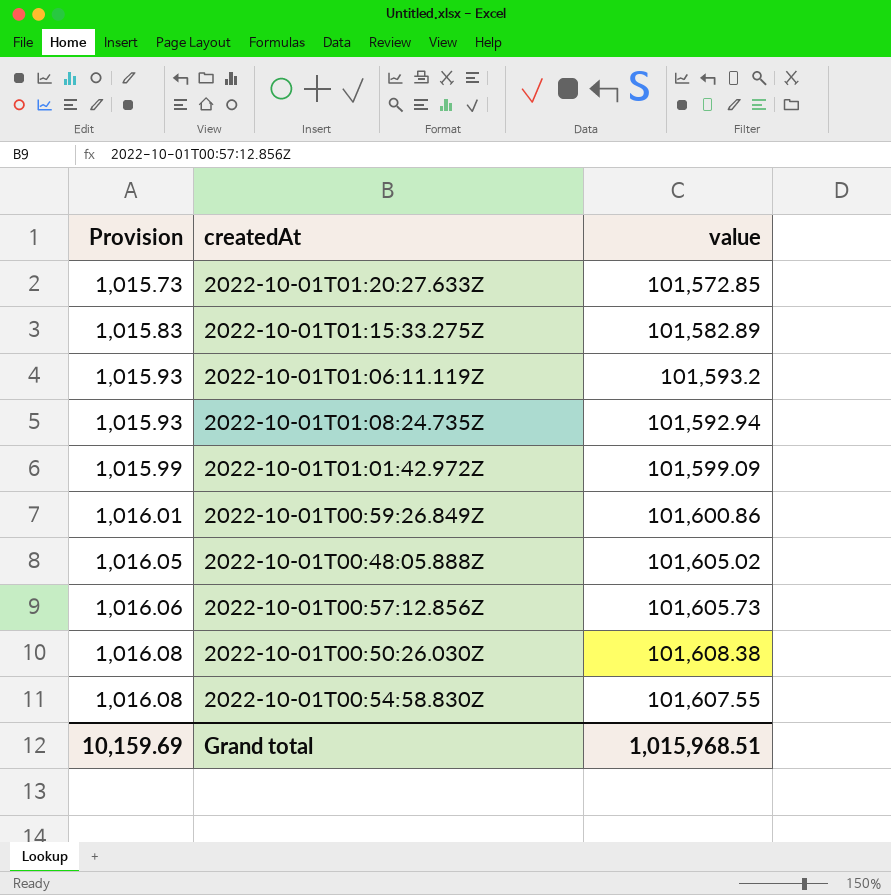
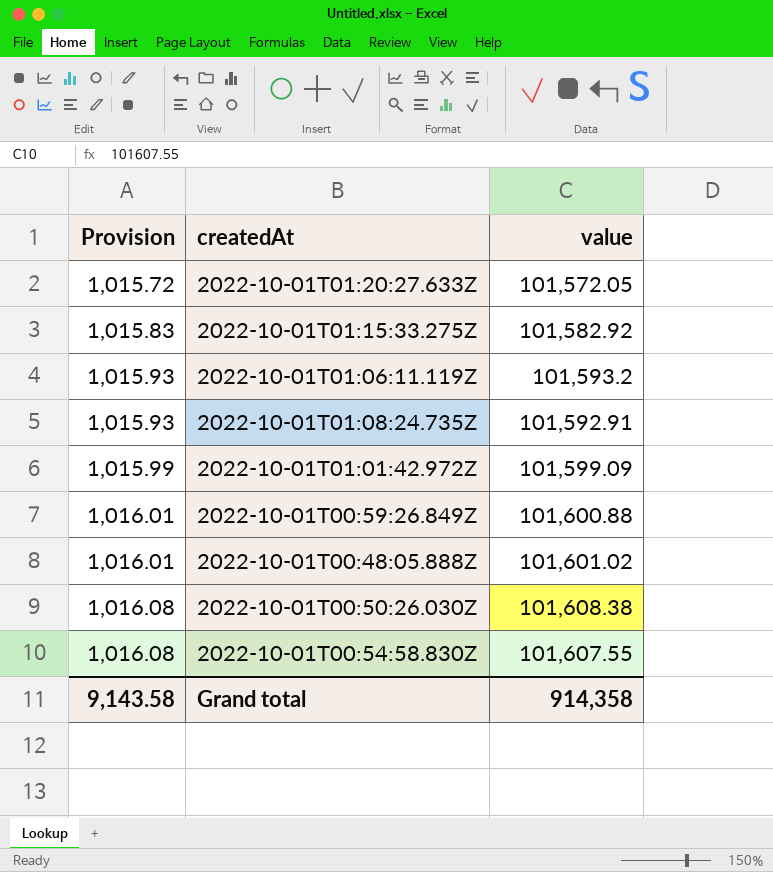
row 2022-10-01T00:57:12.856Z: 1,016.06 | 101,605.73 -> none
2022-10-01T01:20:27.633Z | Provision: 1,015.73 -> 1,015.72
2022-10-01T01:20:27.633Z | value: 101,572.85 -> 101,572.05
2022-10-01T01:15:33.275Z | value: 101,582.89 -> 101,582.92
2022-10-01T01:08:24.735Z | value: 101,592.94 -> 101,592.91
2022-10-01T00:59:26.849Z | value: 101,600.86 -> 101,600.88
2022-10-01T00:48:05.888Z | Provision: 1,016.05 -> 1,016.01
2022-10-01T00:48:05.888Z | value: 101,605.02 -> 101,601.02
Grand total | Provision: 10,159.69 -> 9,143.58
Grand total | value: 1,015,968.51 -> 914,358

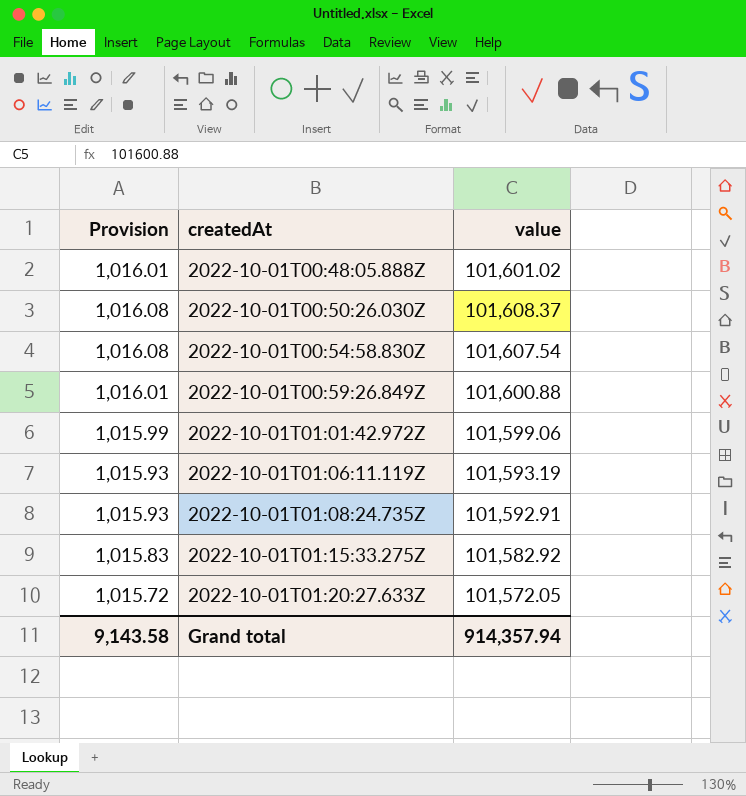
row order: Provision ascending -> createdAt ascending
2022-10-01T00:50:26.030Z | value: 101,608.38 -> 101,608.37
2022-10-01T00:54:58.830Z | value: 101,607.55 -> 101,607.54
2022-10-01T01:01:42.972Z | value: 101,599.09 -> 101,599.06
2022-10-01T01:06:11.119Z | value: 101,593.2 -> 101,593.19
Grand total | value: 914,358 -> 914,357.94

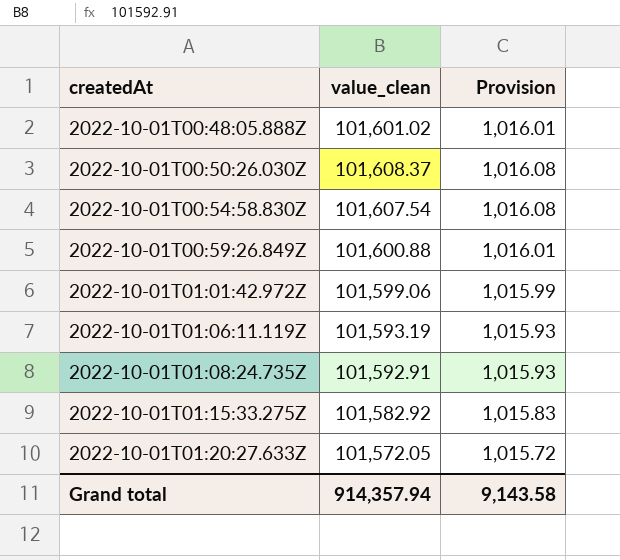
column name: value -> value_clean
column Provision | position: 1 -> 3

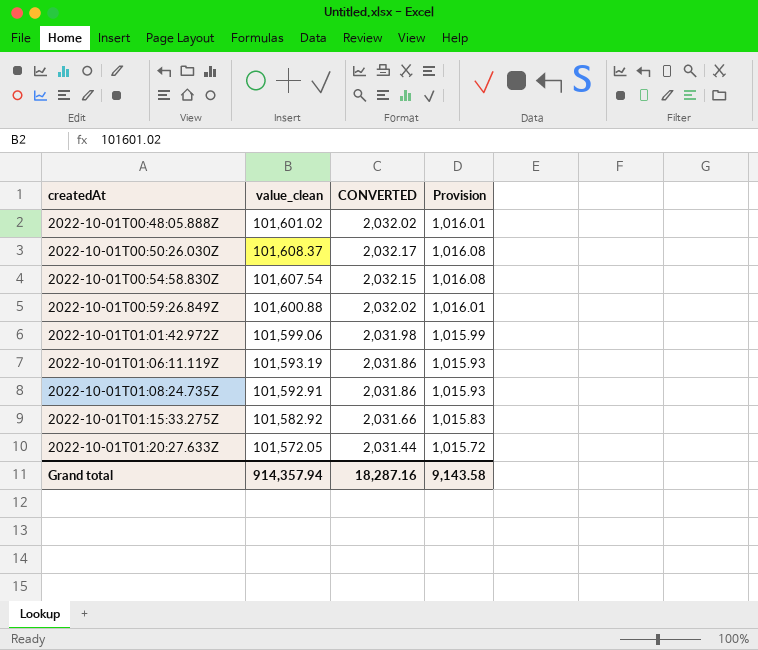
column CONVERTED | formula: none -> [value_clean] * 0.02

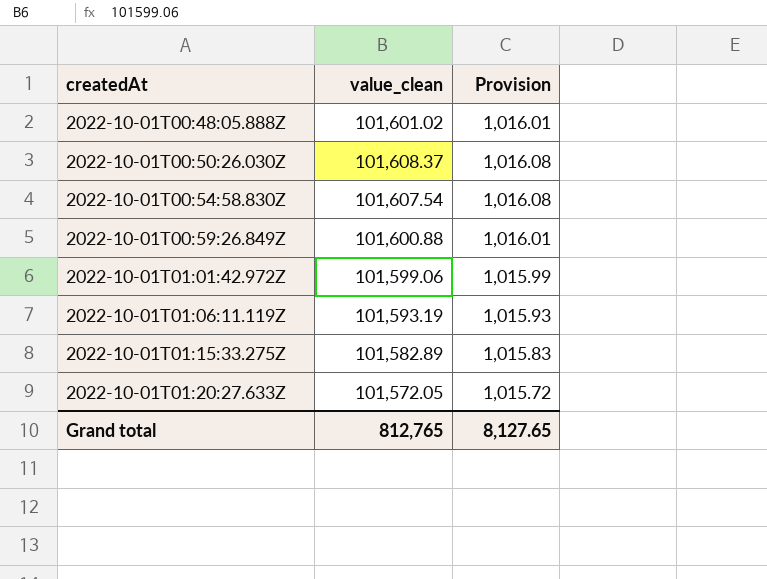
column CONVERTED | formula: [value_clean] * 0.02 -> none
row 2022-10-01T01:08:24.735Z: 101,592.91 | 2,031.86 | 1,015.93 -> none
2022-10-01T01:15:33.275Z | value_clean: 101,582.92 -> 101,582.89
Grand total | value_clean: 914,357.94 -> 812,765
Grand total | Provision: 9,143.58 -> 8,127.65

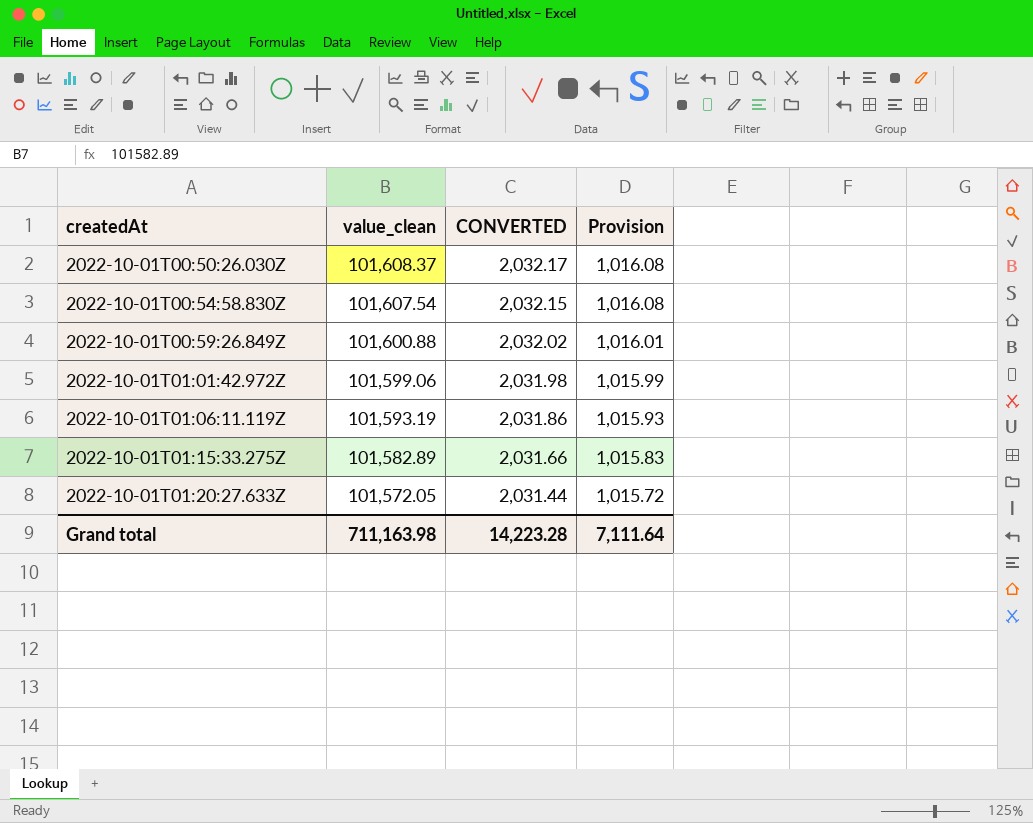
column CONVERTED | formula: none -> [value_clean] * 0.02
row 2022-10-01T00:48:05.888Z: 101,601.02 | 1,016.01 -> none
Grand total | value_clean: 812,765 -> 711,163.98
Grand total | Provision: 8,127.65 -> 7,111.64

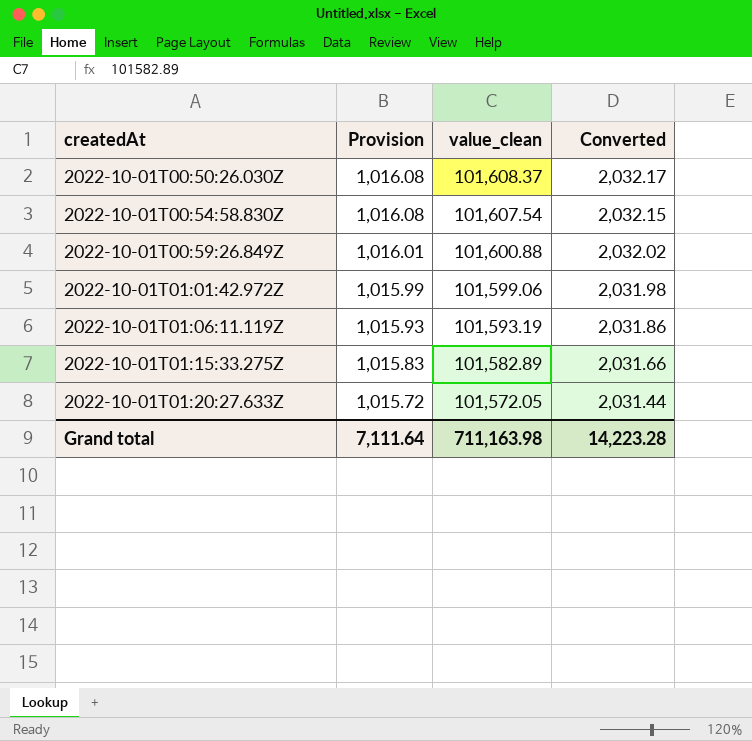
column Provision | position: 4 -> 2
column name: CONVERTED -> Converted

